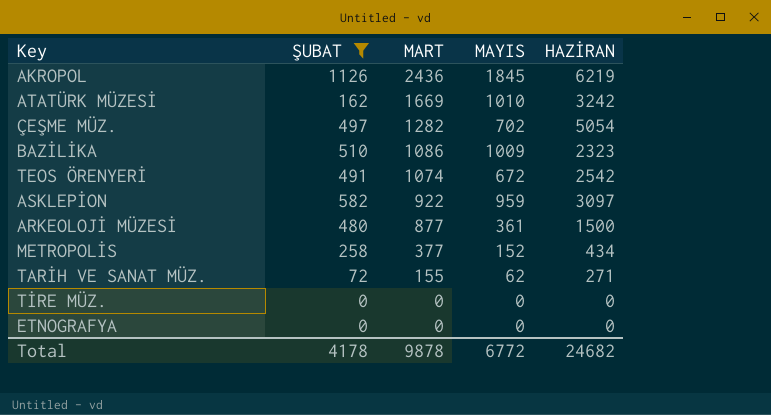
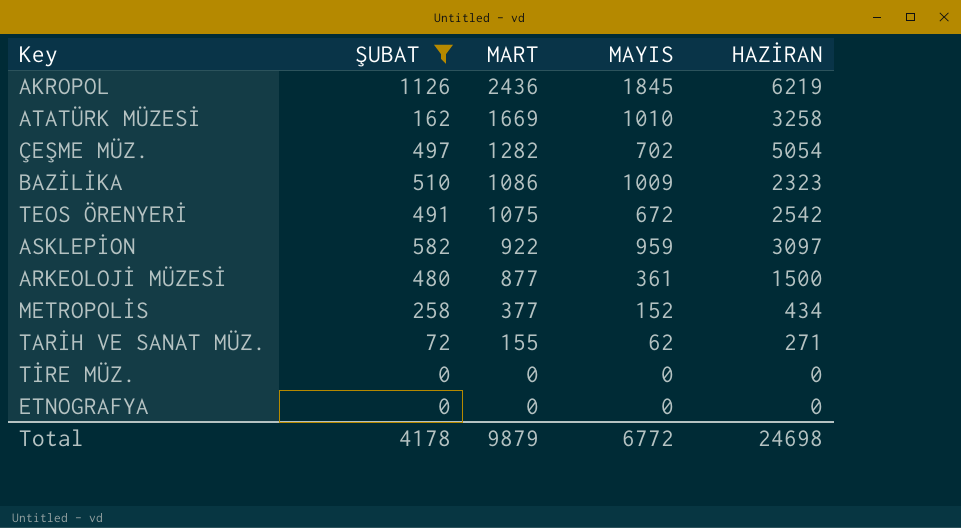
ATATÜRK MÜZESİ | HAZİRAN: 3242 -> 3258
TEOS ÖRENYERİ | MART: 1074 -> 1075
Total | MART: 9878 -> 9879
Total | HAZİRAN: 24682 -> 24698

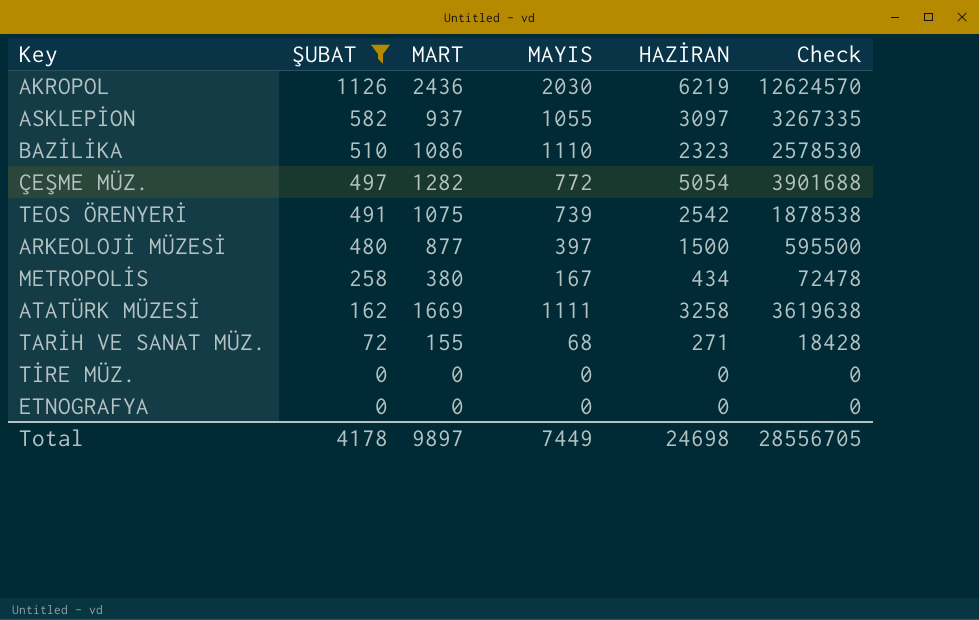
row order: MART descending -> ŞUBAT descending
column Check | formula: none -> [MAYIS] * [HAZİRAN]
AKROPOL | MAYIS: 1845 -> 2030
ASKLEPİON | MART: 922 -> 937
ASKLEPİON | MAYIS: 959 -> 1055
BAZİLİKA | MAYIS: 1009 -> 1110
ÇEŞME MÜZ. | MAYIS: 702 -> 772
TEOS ÖRENYERİ | MAYIS: 672 -> 739
ARKEOLOJİ MÜZESİ | MAYIS: 361 -> 397
METROPOLİS | MART: 377 -> 380
METROPOLİS | MAYIS: 152 -> 167
ATATÜRK MÜZESİ | MAYIS: 1010 -> 1111
TARİH VE SANAT MÜZ. | MAYIS: 62 -> 68
Total | MART: 9879 -> 9897
Total | MAYIS: 6772 -> 7449

